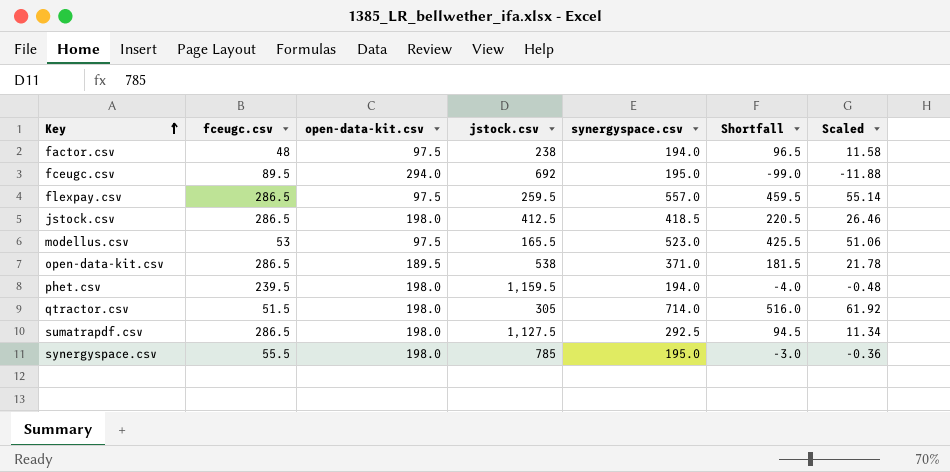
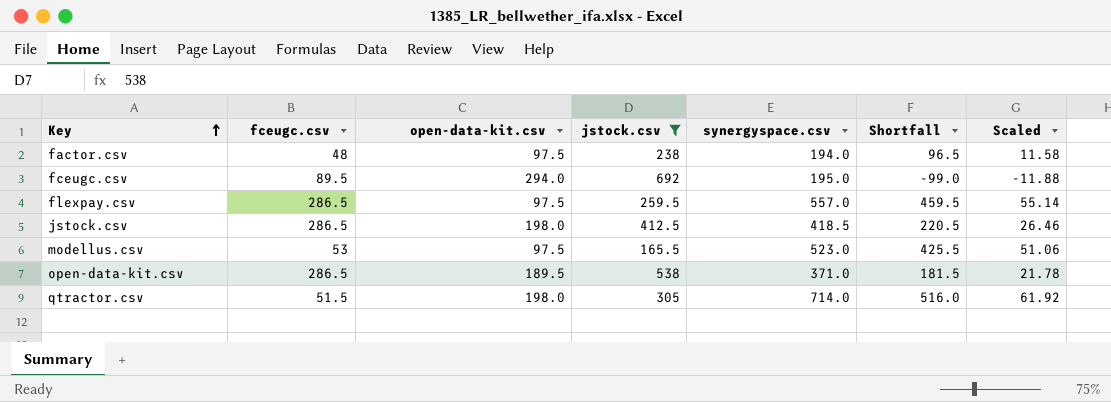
filter: none -> jstock.csv <= 692

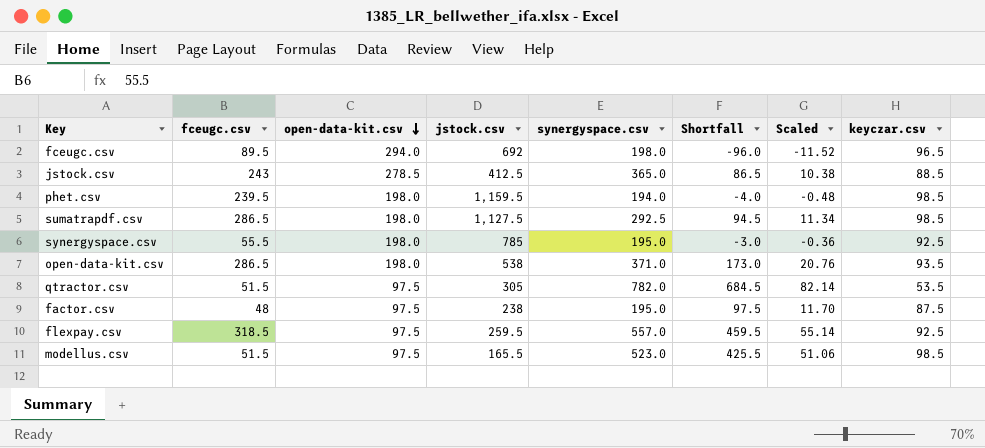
filter: jstock.csv <= 692 -> none
row order: Key ascending -> open-data-kit.csv descending
column keyczar.csv | position: none -> 8
fceugc.csv | synergyspace.csv: 195.0 -> 198.0
fceugc.csv | Shortfall: -99.0 -> -96.0
fceugc.csv | Scaled: -11.88 -> -11.52
jstock.csv | fceugc.csv: 286.5 -> 243
jstock.csv | open-data-kit.csv: 198.0 -> 278.5
jstock.csv | synergyspace.csv: 418.5 -> 365.0
jstock.csv | Shortfall: 220.5 -> 86.5
jstock.csv | Scaled: 26.46 -> 10.38
open-data-kit.csv | open-data-kit.csv: 189.5 -> 198.0
open-data-kit.csv | Shortfall: 181.5 -> 173.0
open-data-kit.csv | Scaled: 21.78 -> 20.76
qtractor.csv | open-data-kit.csv: 198.0 -> 97.5
qtractor.csv | synergyspace.csv: 714.0 -> 782.0
qtractor.csv | Shortfall: 516.0 -> 684.5
qtractor.csv | Scaled: 61.92 -> 82.14
factor.csv | synergyspace.csv: 194.0 -> 195.0
factor.csv | Shortfall: 96.5 -> 97.5
factor.csv | Scaled: 11.58 -> 11.70
flexpay.csv | fceugc.csv: 286.5 -> 318.5
modellus.csv | fceugc.csv: 53 -> 51.5

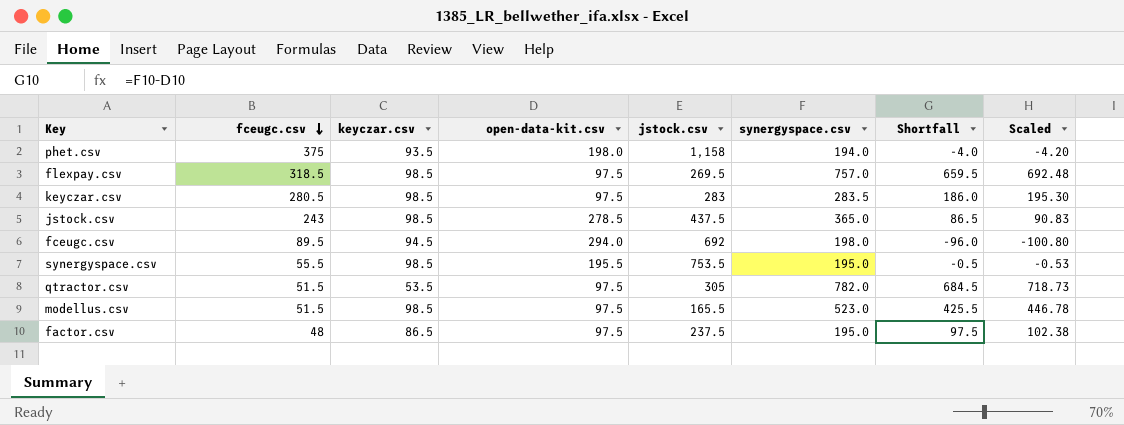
row order: open-data-kit.csv descending -> fceugc.csv descending
column keyczar.csv | position: 8 -> 3
column Scaled | formula: [Shortfall] * 0.12 -> [Shortfall] * 1.05
row sumatrapdf.csv: 286.5 | 198.0 | 1,127.5 | 292.5 | 94.5 | 11.34 | 98.5 -> none
row open-data-kit.csv: 286.5 | 198.0 | 538 | 371.0 | 173.0 | 20.76 | 93.5 -> none
phet.csv | fceugc.csv: 239.5 -> 375
phet.csv | keyczar.csv: 98.5 -> 93.5
phet.csv | jstock.csv: 1,159.5 -> 1,158
flexpay.csv | keyczar.csv: 92.5 -> 98.5
flexpay.csv | jstock.csv: 259.5 -> 269.5
flexpay.csv | synergyspace.csv: 557.0 -> 757.0
flexpay.csv | Shortfall: 459.5 -> 659.5
row keyczar.csv: none -> 280.5 | 98.5 | 97.5 | 283 | 283.5 | 186.0 | 195.30
jstock.csv | keyczar.csv: 88.5 -> 98.5
jstock.csv | jstock.csv: 412.5 -> 437.5
fceugc.csv | keyczar.csv: 96.5 -> 94.5
synergyspace.csv | keyczar.csv: 92.5 -> 98.5
synergyspace.csv | open-data-kit.csv: 198.0 -> 195.5
synergyspace.csv | jstock.csv: 785 -> 753.5
synergyspace.csv | Shortfall: -3.0 -> -0.5
factor.csv | keyczar.csv: 87.5 -> 86.5
factor.csv | jstock.csv: 238 -> 237.5

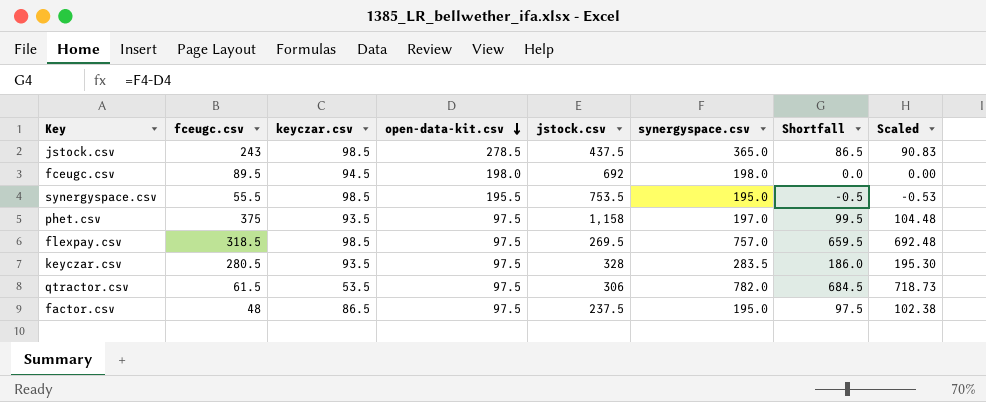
row order: fceugc.csv descending -> open-data-kit.csv descending
row modellus.csv: 51.5 | 98.5 | 97.5 | 165.5 | 523.0 | 425.5 | 446.78 -> none
fceugc.csv | open-data-kit.csv: 294.0 -> 198.0
fceugc.csv | Shortfall: -96.0 -> 0.0
fceugc.csv | Scaled: -100.80 -> 0.00
phet.csv | open-data-kit.csv: 198.0 -> 97.5
phet.csv | synergyspace.csv: 194.0 -> 197.0
phet.csv | Shortfall: -4.0 -> 99.5
phet.csv | Scaled: -4.20 -> 104.48
keyczar.csv | keyczar.csv: 98.5 -> 93.5
keyczar.csv | jstock.csv: 283 -> 328
qtractor.csv | fceugc.csv: 51.5 -> 61.5
qtractor.csv | jstock.csv: 305 -> 306

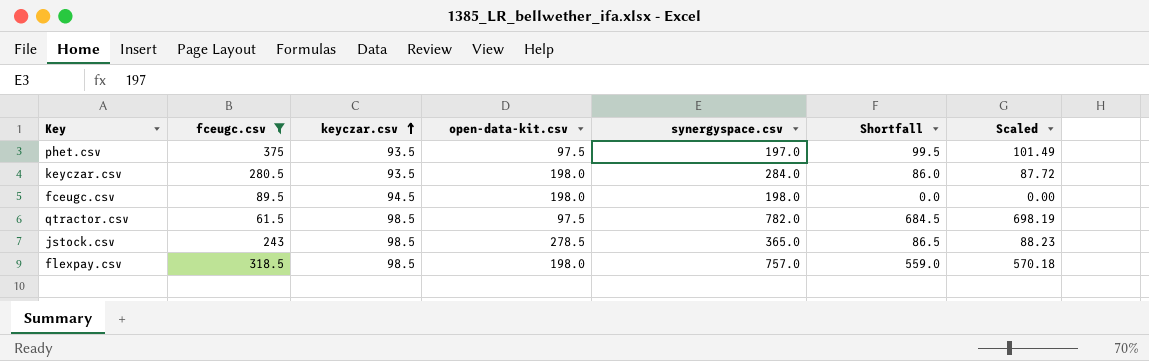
filter: none -> fceugc.csv >= 61.5
row order: open-data-kit.csv descending -> keyczar.csv ascending
column jstock.csv | position: 5 -> none
column Scaled | formula: [Shortfall] * 1.05 -> [Shortfall] * 1.02
keyczar.csv | open-data-kit.csv: 97.5 -> 198.0
keyczar.csv | synergyspace.csv: 283.5 -> 284.0
keyczar.csv | Shortfall: 186.0 -> 86.0
qtractor.csv | keyczar.csv: 53.5 -> 98.5
flexpay.csv | open-data-kit.csv: 97.5 -> 198.0
flexpay.csv | Shortfall: 659.5 -> 559.0

